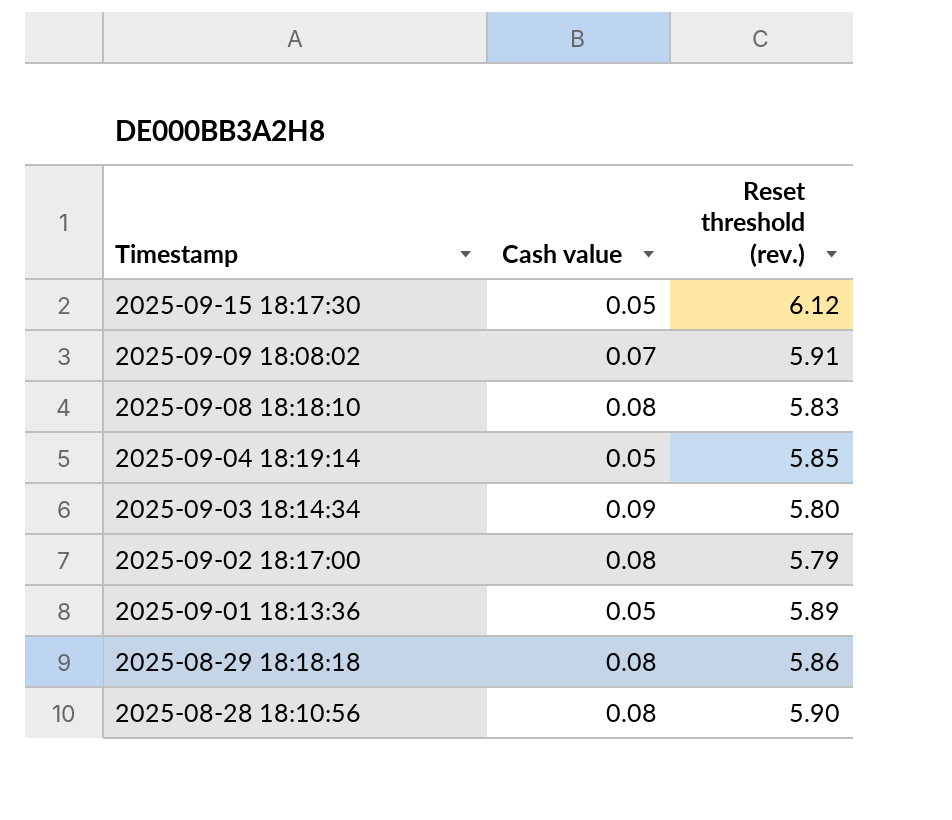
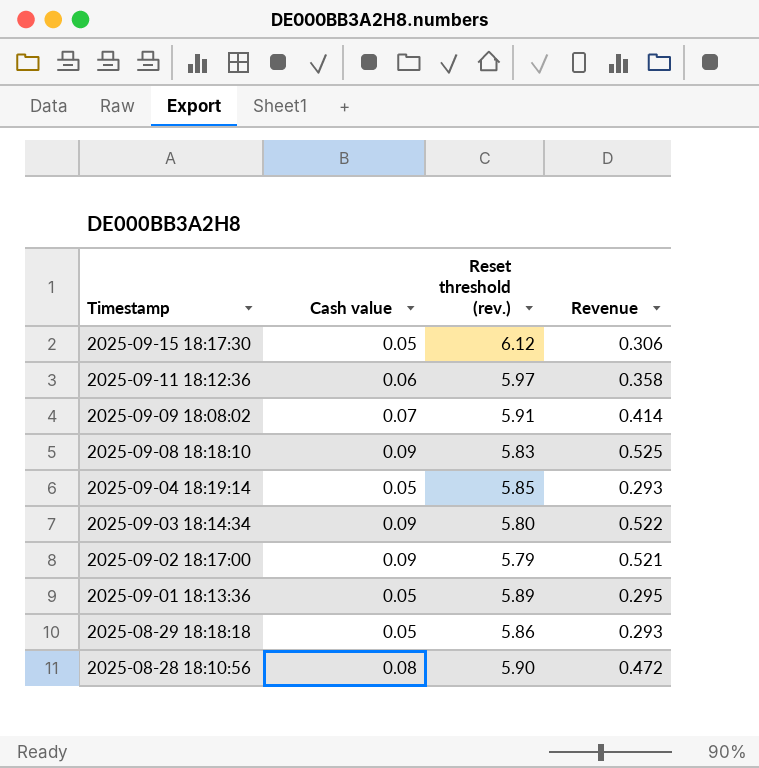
column Revenue | formula: none -> [Cash value] * [Reset threshold (rev.)]
row 2025-09-11 18:12:36: none -> 0.06 | 5.97 | 0.358
2025-09-08 18:18:10 | Cash value: 0.08 -> 0.09
2025-09-02 18:17:00 | Cash value: 0.08 -> 0.09
2025-08-29 18:18:18 | Cash value: 0.08 -> 0.05

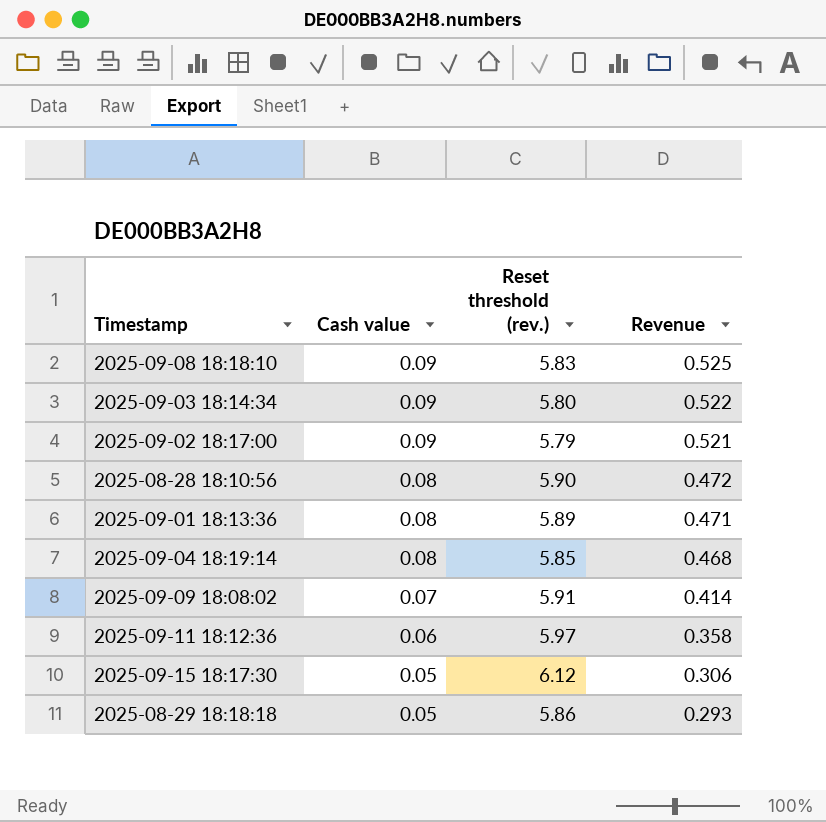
row order: Timestamp descending -> Cash value descending
2025-09-01 18:13:36 | Cash value: 0.05 -> 0.08
2025-09-01 18:13:36 | Revenue: 0.295 -> 0.471
2025-09-04 18:19:14 | Cash value: 0.05 -> 0.08
2025-09-04 18:19:14 | Revenue: 0.293 -> 0.468

